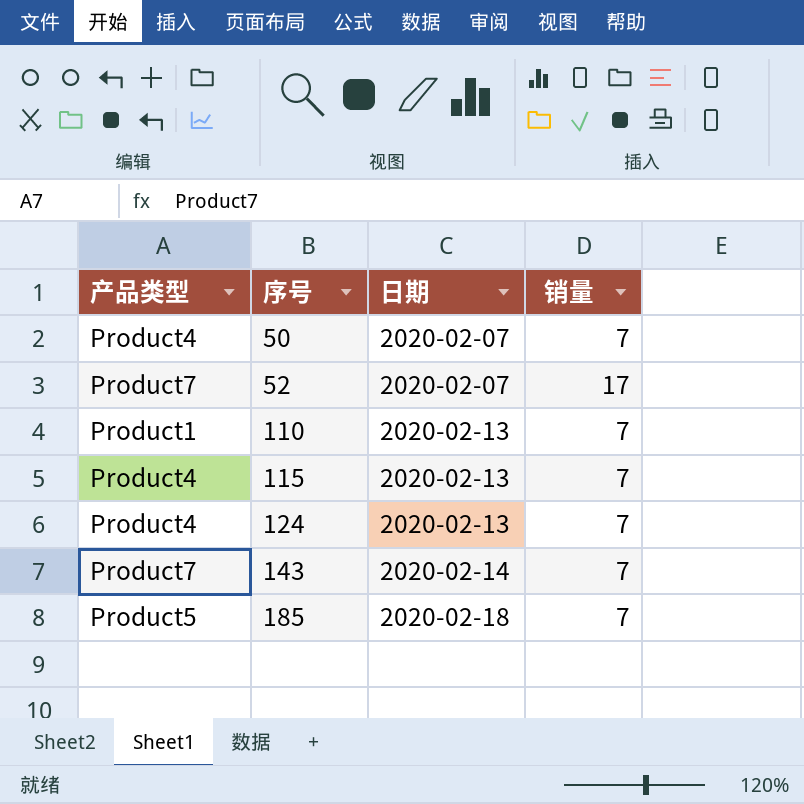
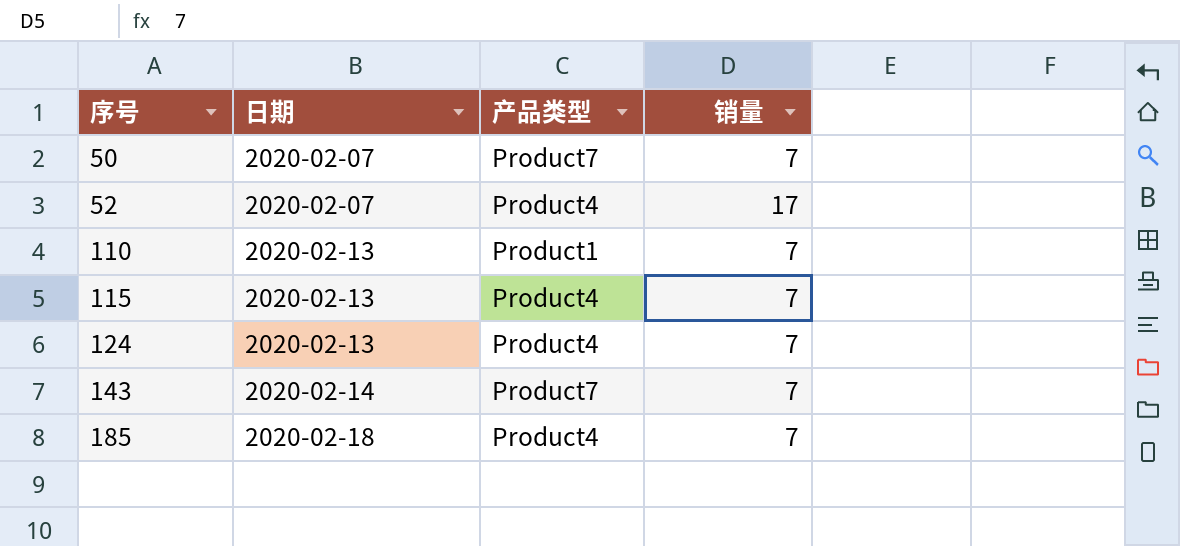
column 产品类型 | position: 1 -> 3
50 | 产品类型: Product4 -> Product7
52 | 产品类型: Product7 -> Product4
185 | 产品类型: Product5 -> Product4

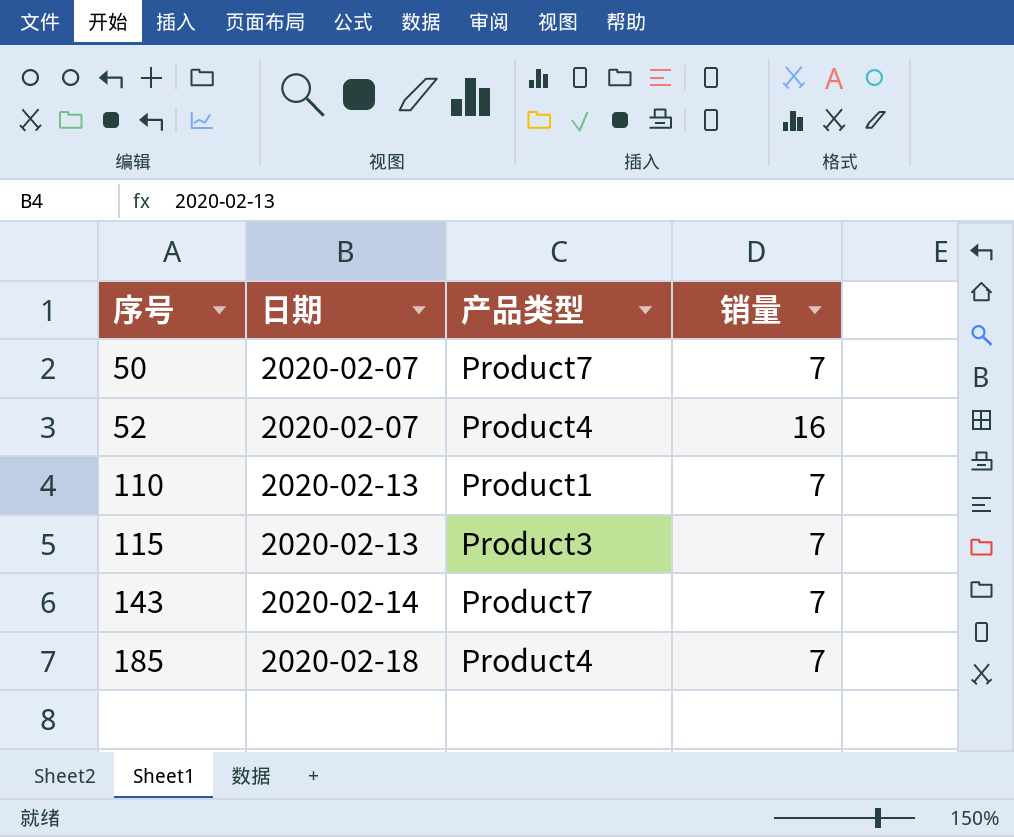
row 124: 2020-02-13 | Product4 | 7 -> none
52 | 销量: 17 -> 16
115 | 产品类型: Product4 -> Product3

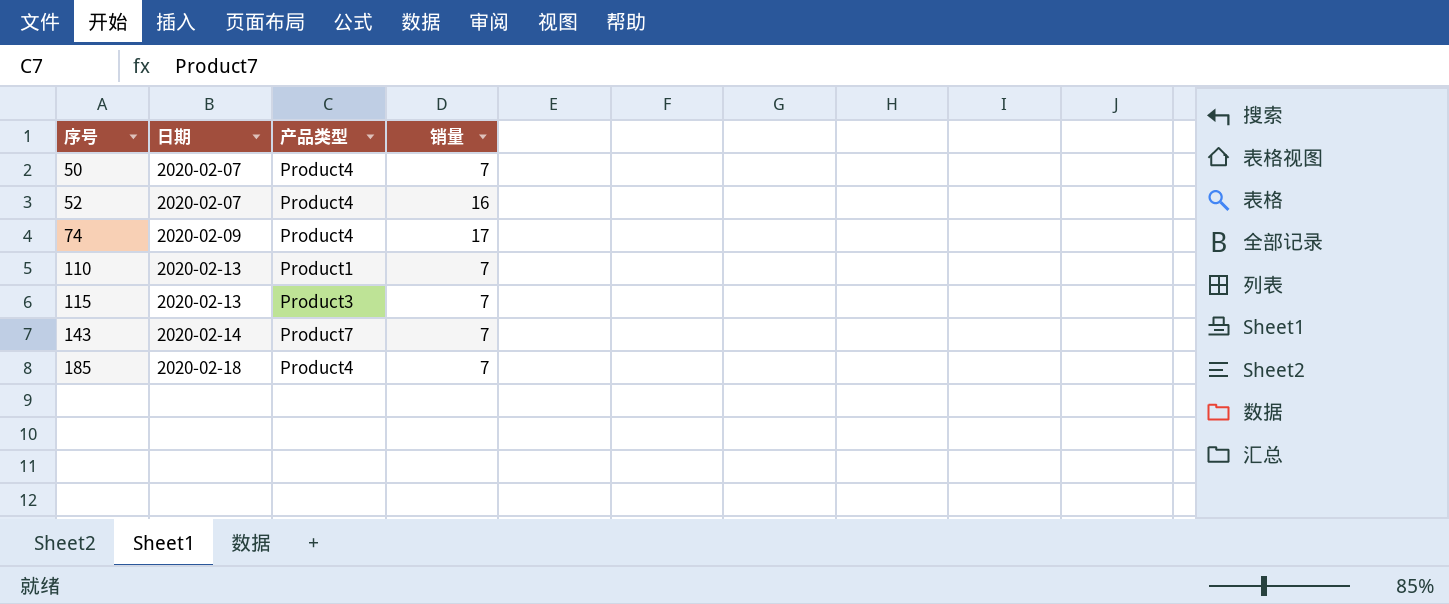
50 | 产品类型: Product7 -> Product4
row 74: none -> 2020-02-09 | Product4 | 17

